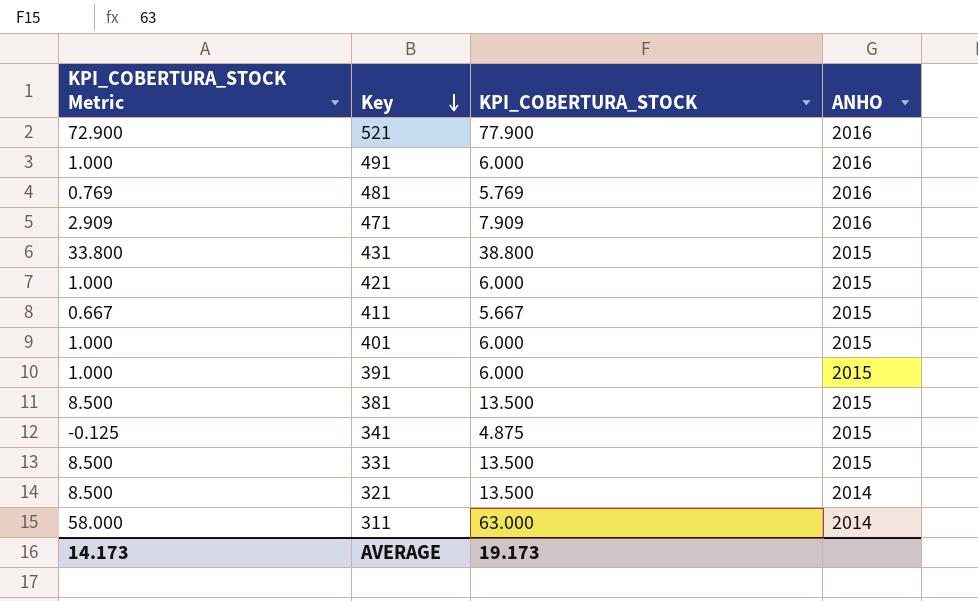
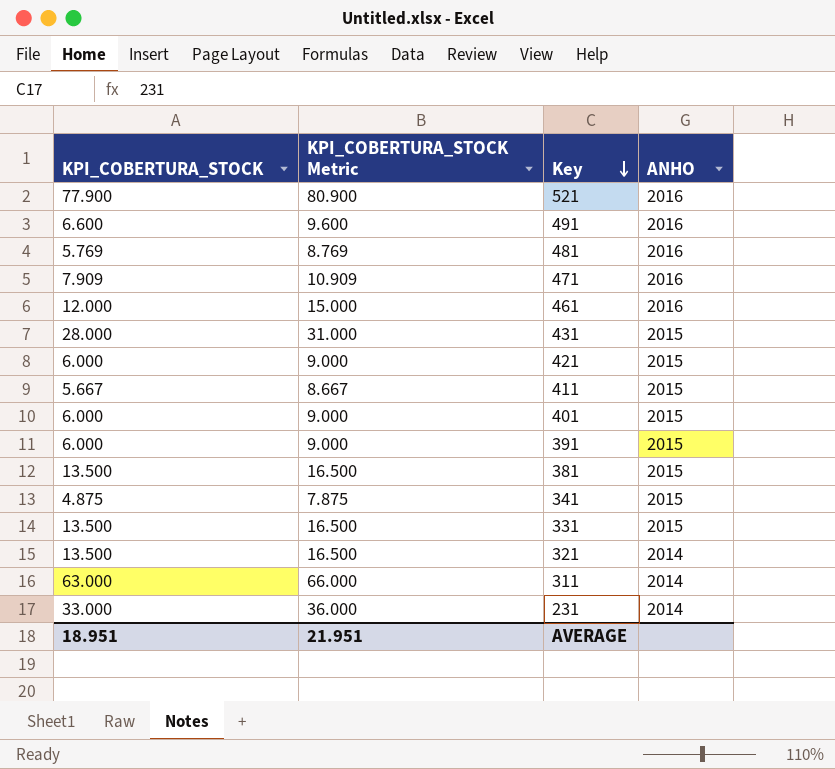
column KPI_COBERTURA_STOCK | position: 3 -> 1
column KPI_COBERTURA_STOCK Metric | formula: [KPI_COBERTURA_STOCK] - 5 -> [KPI_COBERTURA_STOCK] + 3
491 | KPI_COBERTURA_STOCK: 6.000 -> 6.600
row 461: none -> 12.000 | 15.000 | 2016
431 | KPI_COBERTURA_STOCK: 38.800 -> 28.000
row 231: none -> 33.000 | 36.000 | 2014
AVERAGE | KPI_COBERTURA_STOCK: 19.173 -> 18.951
AVERAGE | KPI_COBERTURA_STOCK Metric: 14.173 -> 21.951

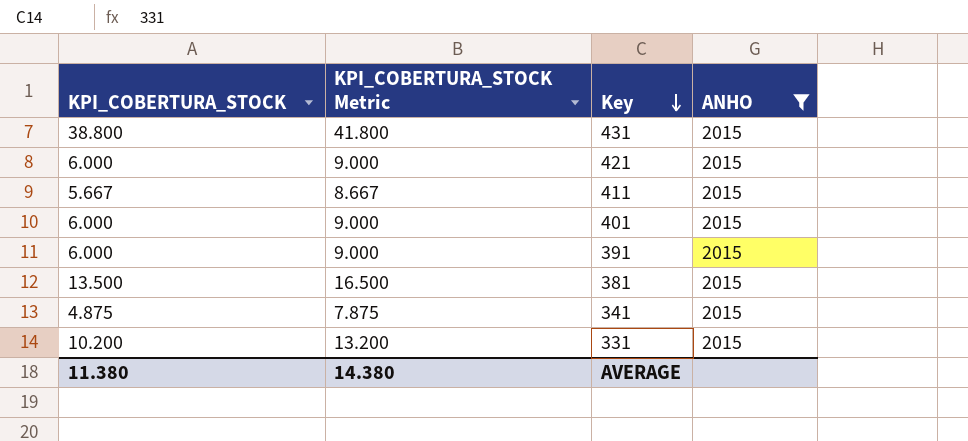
filter: none -> ANHO = 2015
431 | KPI_COBERTURA_STOCK: 28.000 -> 38.800
431 | KPI_COBERTURA_STOCK Metric: 31.000 -> 41.800
331 | KPI_COBERTURA_STOCK: 13.500 -> 10.200
331 | KPI_COBERTURA_STOCK Metric: 16.500 -> 13.200
AVERAGE | KPI_COBERTURA_STOCK: 18.951 -> 11.380
AVERAGE | KPI_COBERTURA_STOCK Metric: 21.951 -> 14.380

